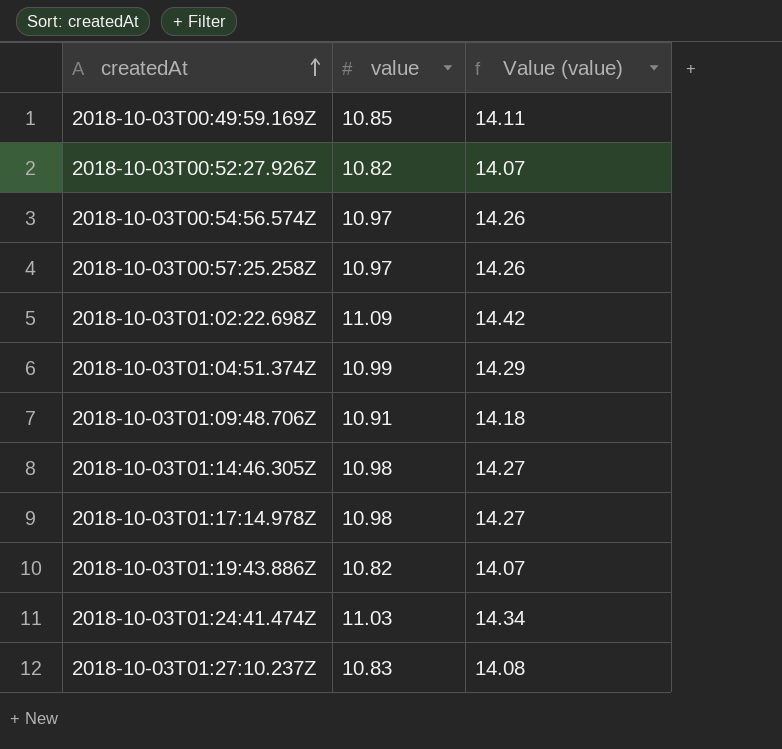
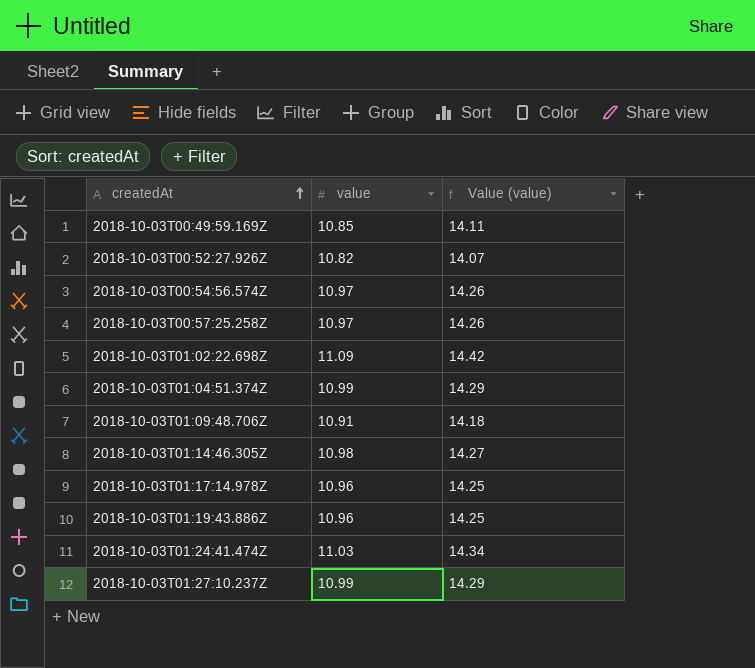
2018-10-03T01:17:14.978Z | value: 10.98 -> 10.96
2018-10-03T01:17:14.978Z | Value (value): 14.27 -> 14.25
2018-10-03T01:19:43.886Z | value: 10.82 -> 10.96
2018-10-03T01:19:43.886Z | Value (value): 14.07 -> 14.25
2018-10-03T01:27:10.237Z | value: 10.83 -> 10.99
2018-10-03T01:27:10.237Z | Value (value): 14.08 -> 14.29

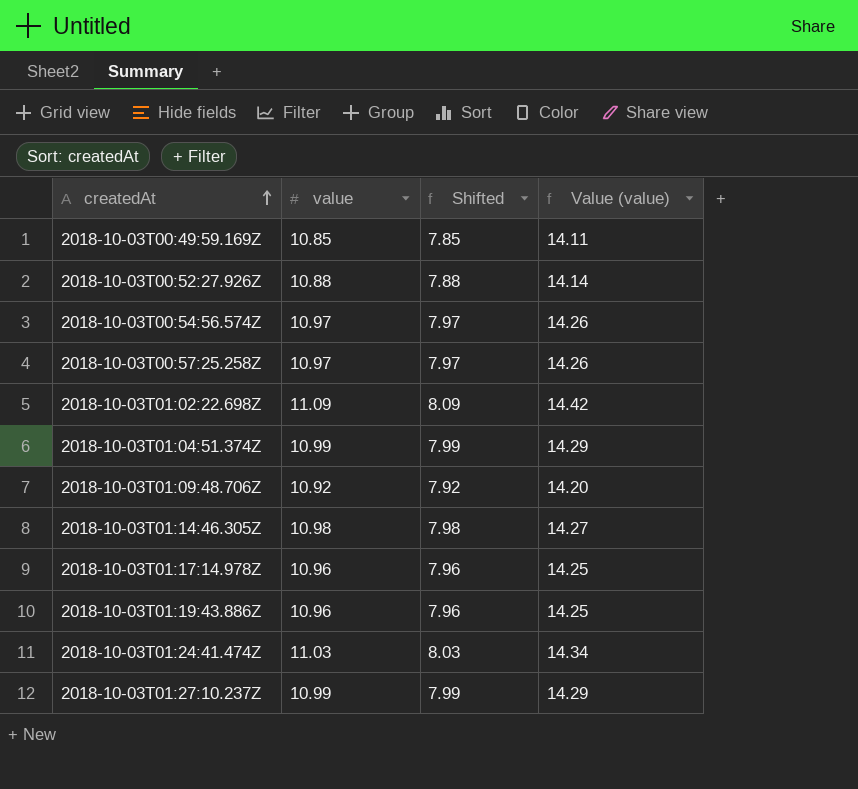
column Shifted | formula: none -> [value] - 3
2018-10-03T00:52:27.926Z | value: 10.82 -> 10.88
2018-10-03T00:52:27.926Z | Value (value): 14.07 -> 14.14
2018-10-03T01:09:48.706Z | value: 10.91 -> 10.92
2018-10-03T01:09:48.706Z | Value (value): 14.18 -> 14.20

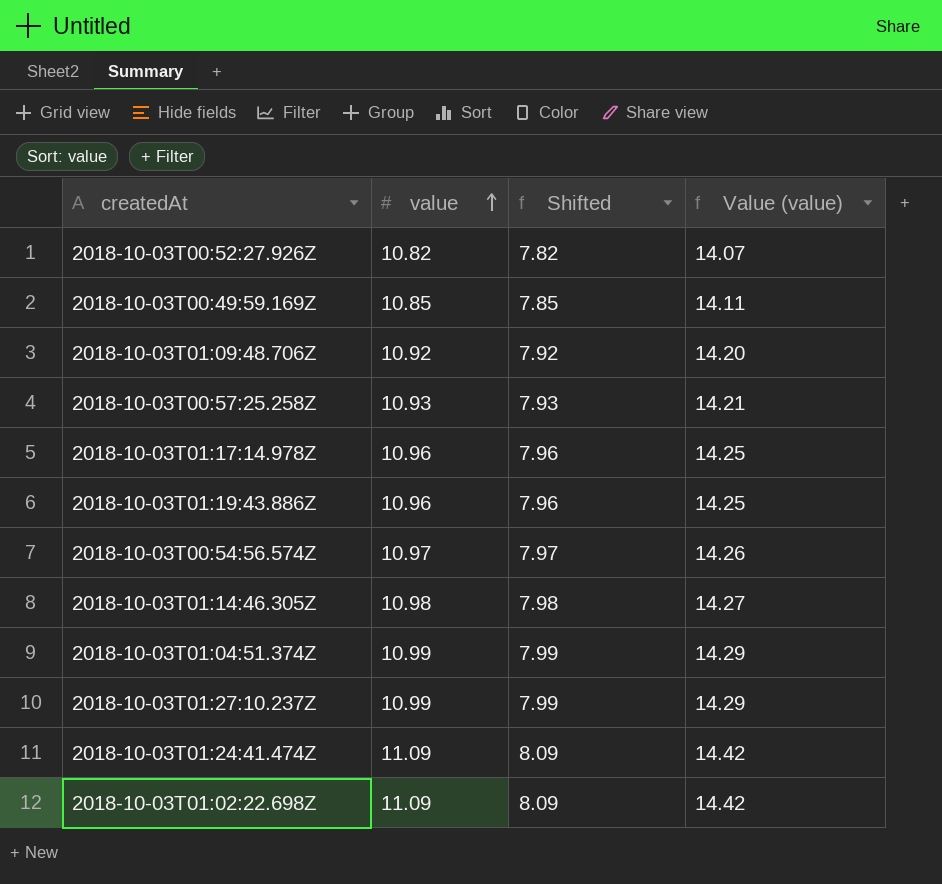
row order: createdAt ascending -> value ascending
2018-10-03T00:52:27.926Z | value: 10.88 -> 10.82
2018-10-03T00:52:27.926Z | Shifted: 7.88 -> 7.82
2018-10-03T00:52:27.926Z | Value (value): 14.14 -> 14.07
2018-10-03T00:57:25.258Z | value: 10.97 -> 10.93
2018-10-03T00:57:25.258Z | Shifted: 7.97 -> 7.93
2018-10-03T00:57:25.258Z | Value (value): 14.26 -> 14.21
2018-10-03T01:24:41.474Z | value: 11.03 -> 11.09
2018-10-03T01:24:41.474Z | Shifted: 8.03 -> 8.09
2018-10-03T01:24:41.474Z | Value (value): 14.34 -> 14.42

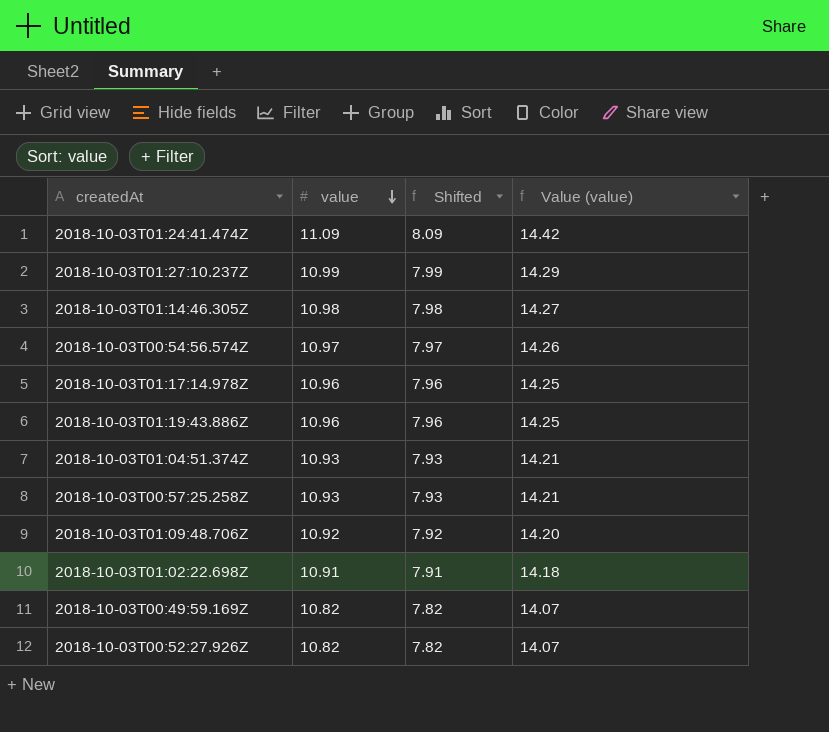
row order: value ascending -> value descending
2018-10-03T01:04:51.374Z | value: 10.99 -> 10.93
2018-10-03T01:04:51.374Z | Shifted: 7.99 -> 7.93
2018-10-03T01:04:51.374Z | Value (value): 14.29 -> 14.21
2018-10-03T01:02:22.698Z | value: 11.09 -> 10.91
2018-10-03T01:02:22.698Z | Shifted: 8.09 -> 7.91
2018-10-03T01:02:22.698Z | Value (value): 14.42 -> 14.18
2018-10-03T00:49:59.169Z | value: 10.85 -> 10.82
2018-10-03T00:49:59.169Z | Shifted: 7.85 -> 7.82
2018-10-03T00:49:59.169Z | Value (value): 14.11 -> 14.07

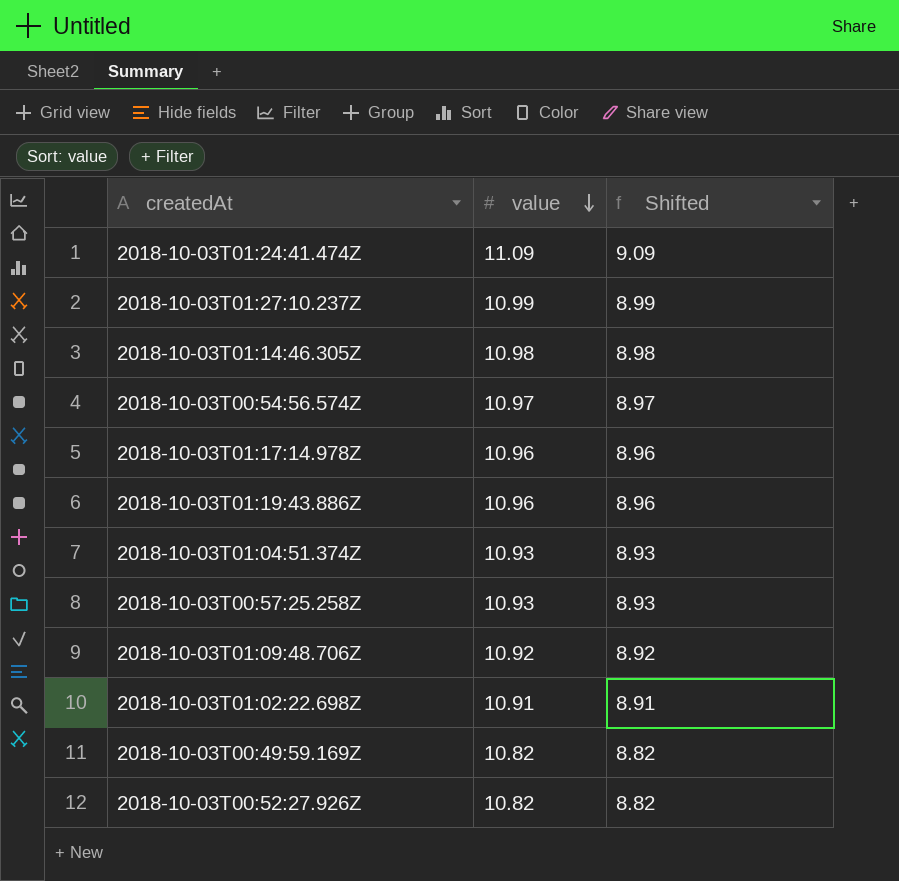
column Value (value) | formula: [value] * 1.3 -> none
column Shifted | formula: [value] - 3 -> [value] - 2

